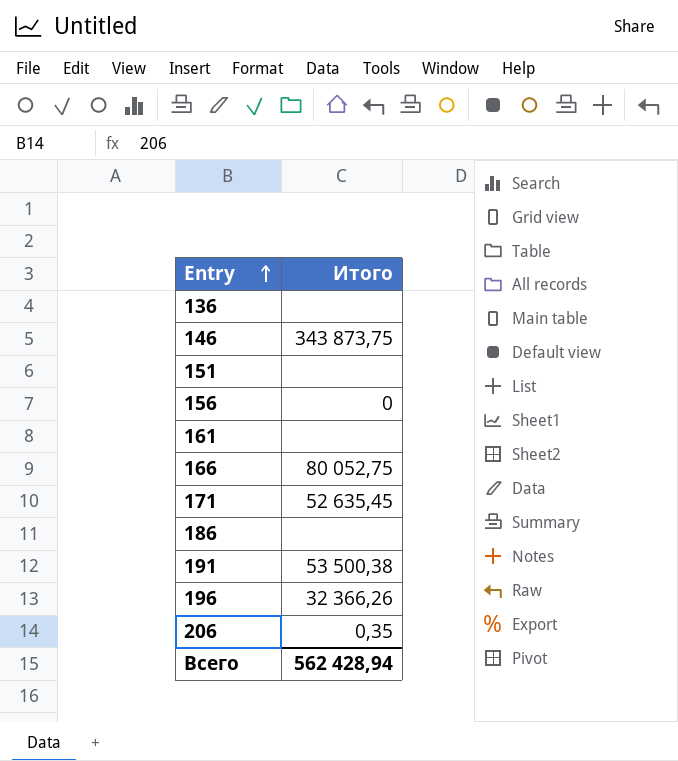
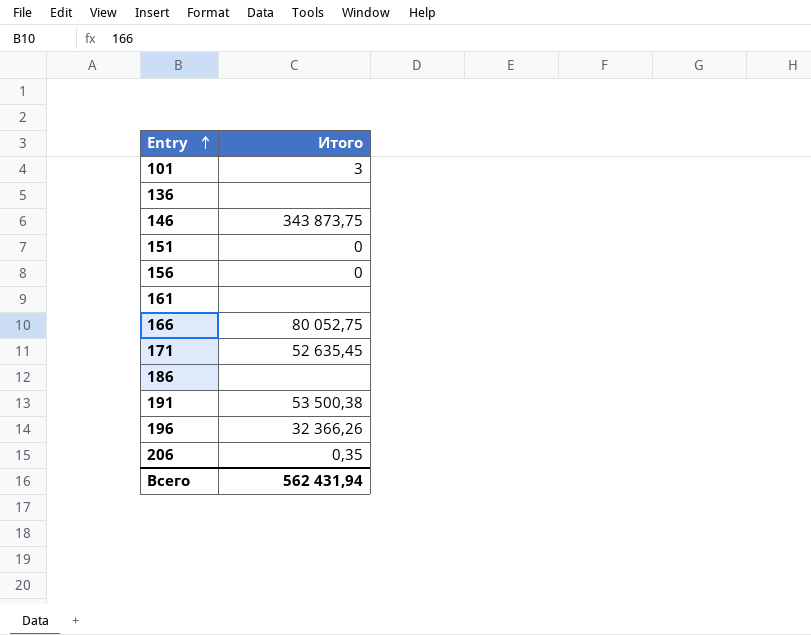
row 101: none -> 3
151 | Итого: none -> 0
Всего | Итого: 562 428,94 -> 562 431,94

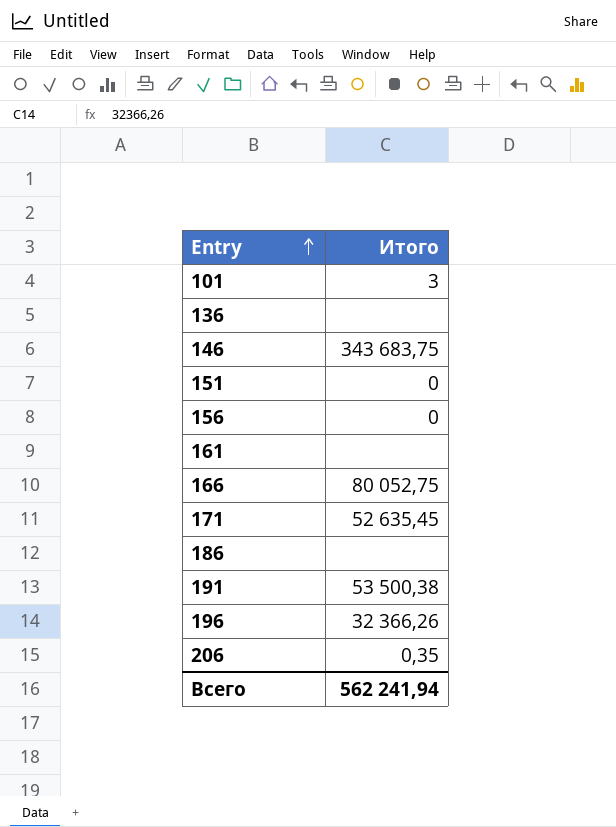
146 | Итого: 343 873,75 -> 343 683,75
Всего | Итого: 562 431,94 -> 562 241,94

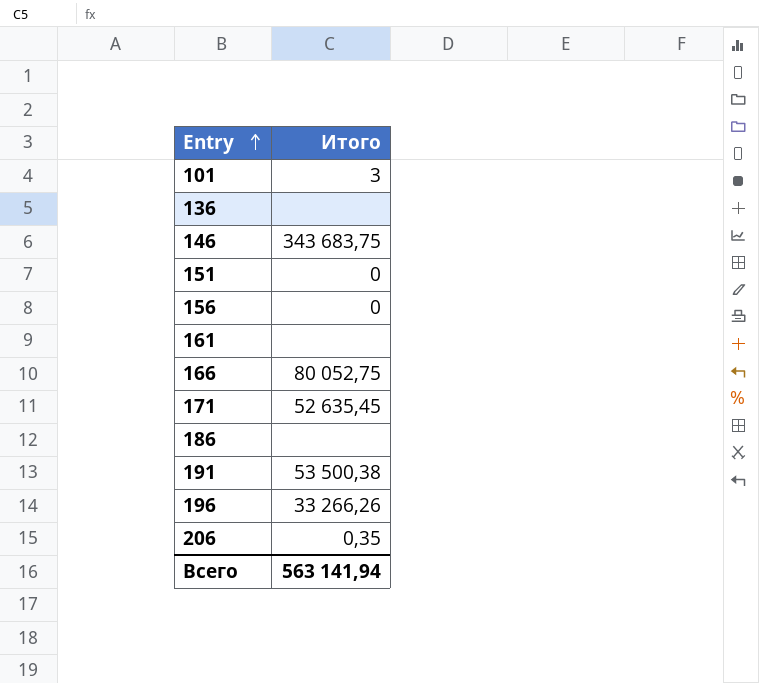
196 | Итого: 32 366,26 -> 33 266,26
Всего | Итого: 562 241,94 -> 563 141,94

